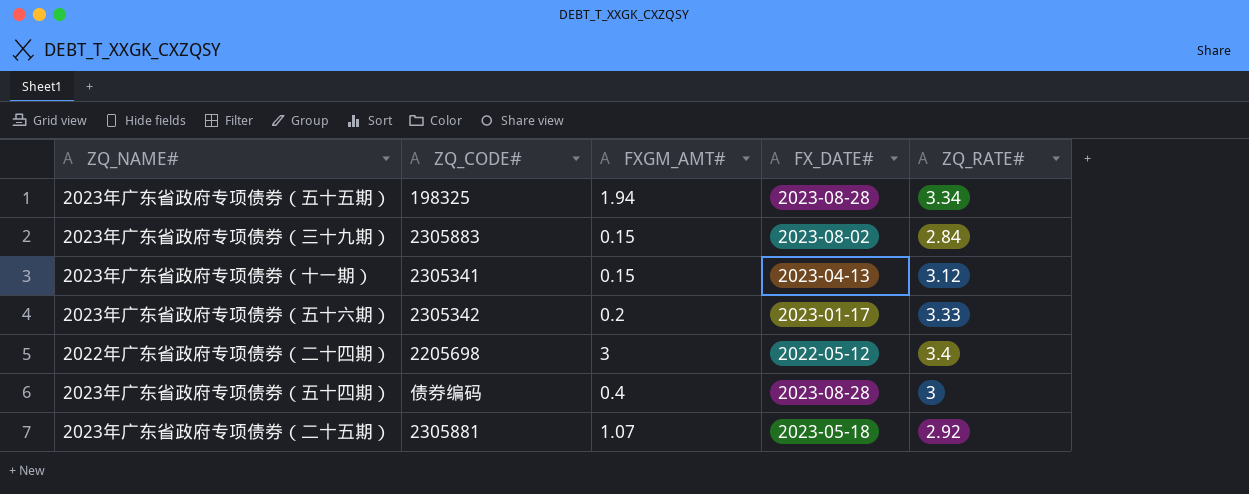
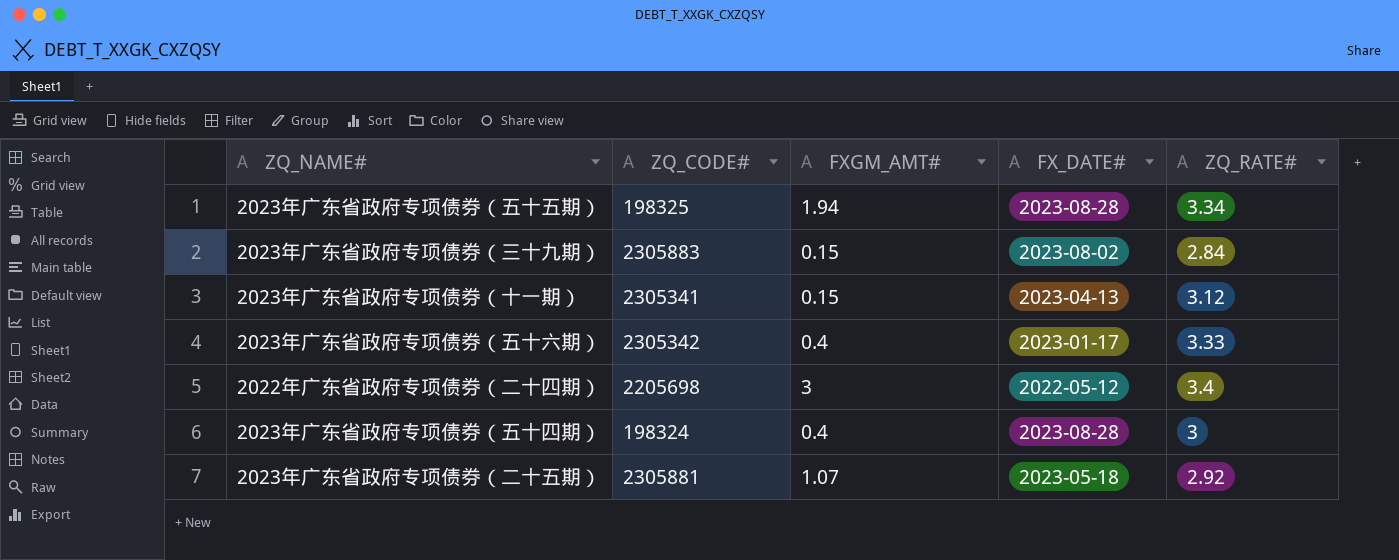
2023年广东省政府专项债券（五十六期） | FXGM_AMT#: 0.2 -> 0.4
2023年广东省政府专项债券（五十四期） | ZQ_CODE#: 债券编码 -> 198324

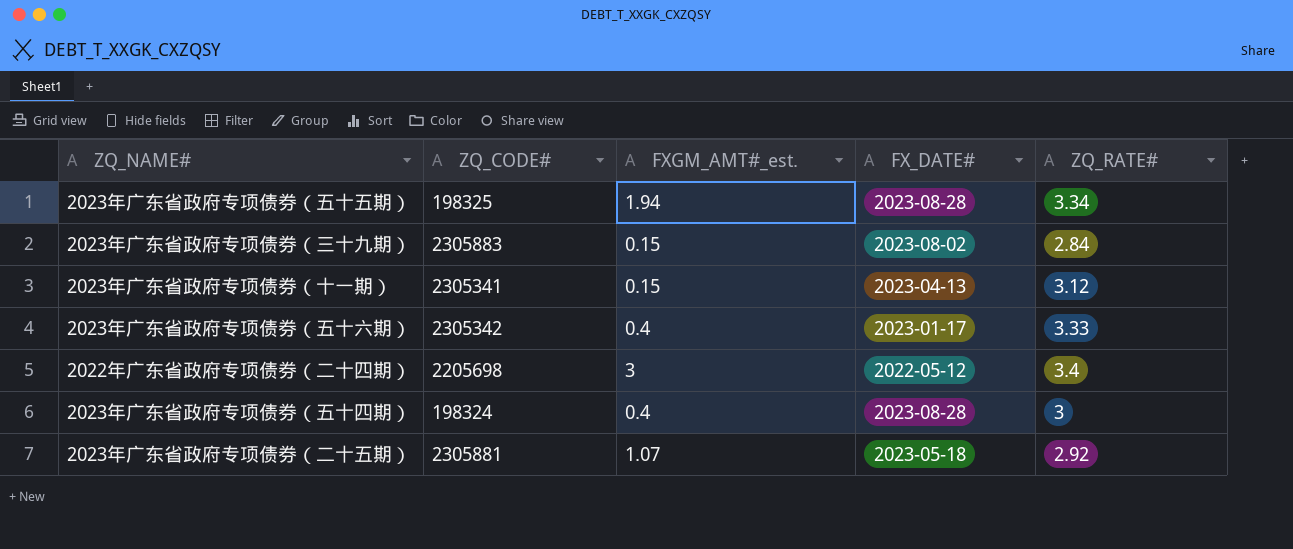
column name: FXGM_AMT# -> FXGM_AMT#_est.

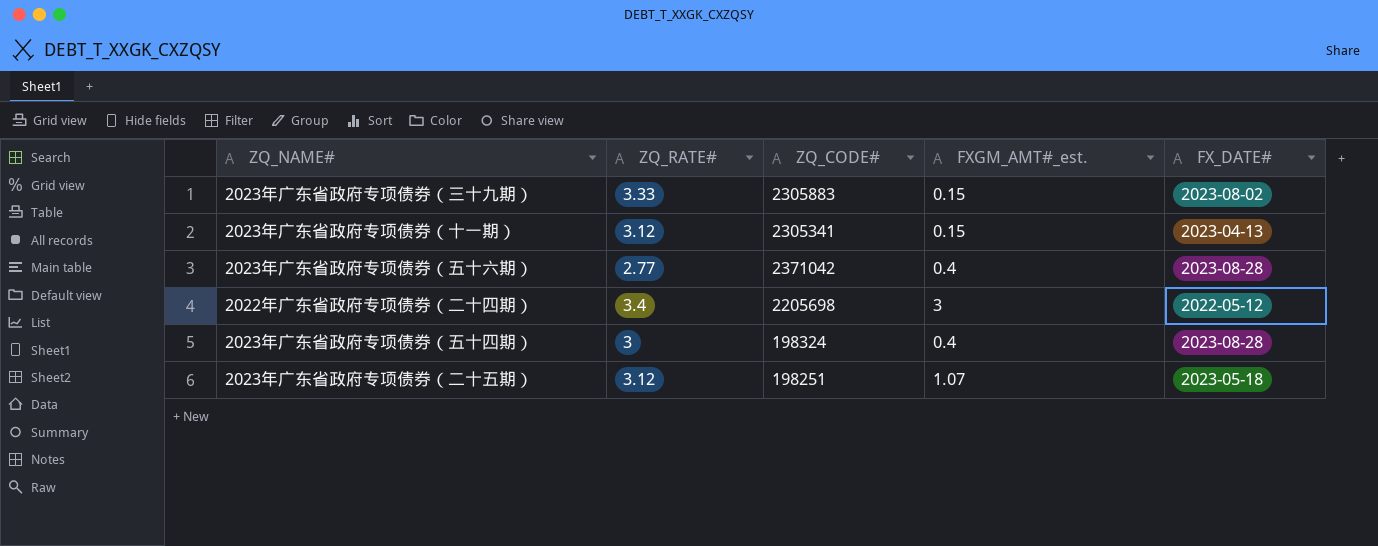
column ZQ_RATE# | position: 5 -> 2
row 2023年广东省政府专项债券（五十五期）: 198325 | 1.94 | 2023-08-28 | 3.34 -> none
2023年广东省政府专项债券（三十九期） | ZQ_RATE#: 2.84 -> 3.33
2023年广东省政府专项债券（五十六期） | ZQ_RATE#: 3.33 -> 2.77
2023年广东省政府专项债券（五十六期） | ZQ_CODE#: 2305342 -> 2371042
2023年广东省政府专项债券（五十六期） | FX_DATE#: 2023-01-17 -> 2023-08-28
2023年广东省政府专项债券（二十五期） | ZQ_RATE#: 2.92 -> 3.12
2023年广东省政府专项债券（二十五期） | ZQ_CODE#: 2305881 -> 198251

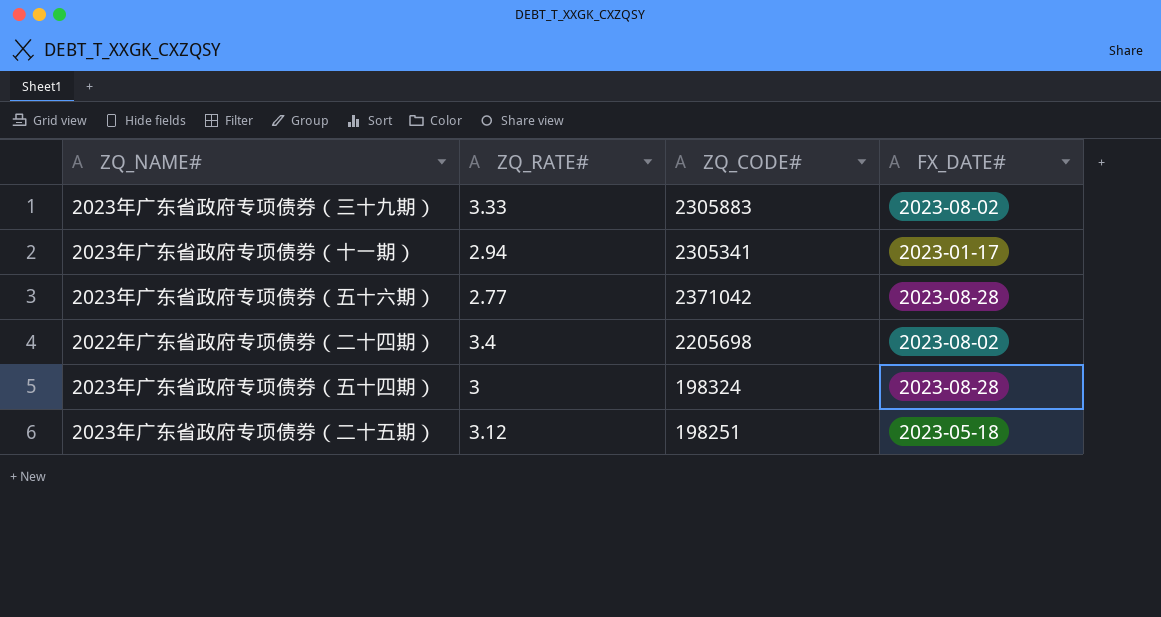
column FXGM_AMT#_est. | position: 4 -> none
2023年广东省政府专项债券（十一期） | ZQ_RATE#: 3.12 -> 2.94
2023年广东省政府专项债券（十一期） | FX_DATE#: 2023-04-13 -> 2023-01-17
2022年广东省政府专项债券（二十四期） | FX_DATE#: 2022-05-12 -> 2023-08-02

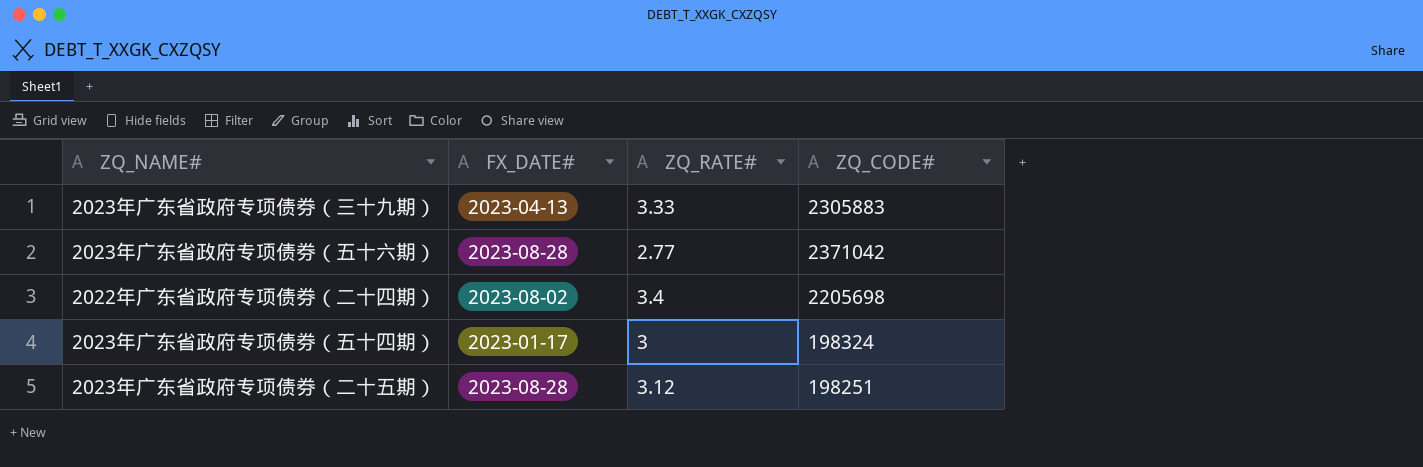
column FX_DATE# | position: 4 -> 2
row 2023年广东省政府专项债券（十一期）: 2.94 | 2305341 | 2023-01-17 -> none
2023年广东省政府专项债券（三十九期） | FX_DATE#: 2023-08-02 -> 2023-04-13
2023年广东省政府专项债券（五十四期） | FX_DATE#: 2023-08-28 -> 2023-01-17
2023年广东省政府专项债券（二十五期） | FX_DATE#: 2023-05-18 -> 2023-08-28

